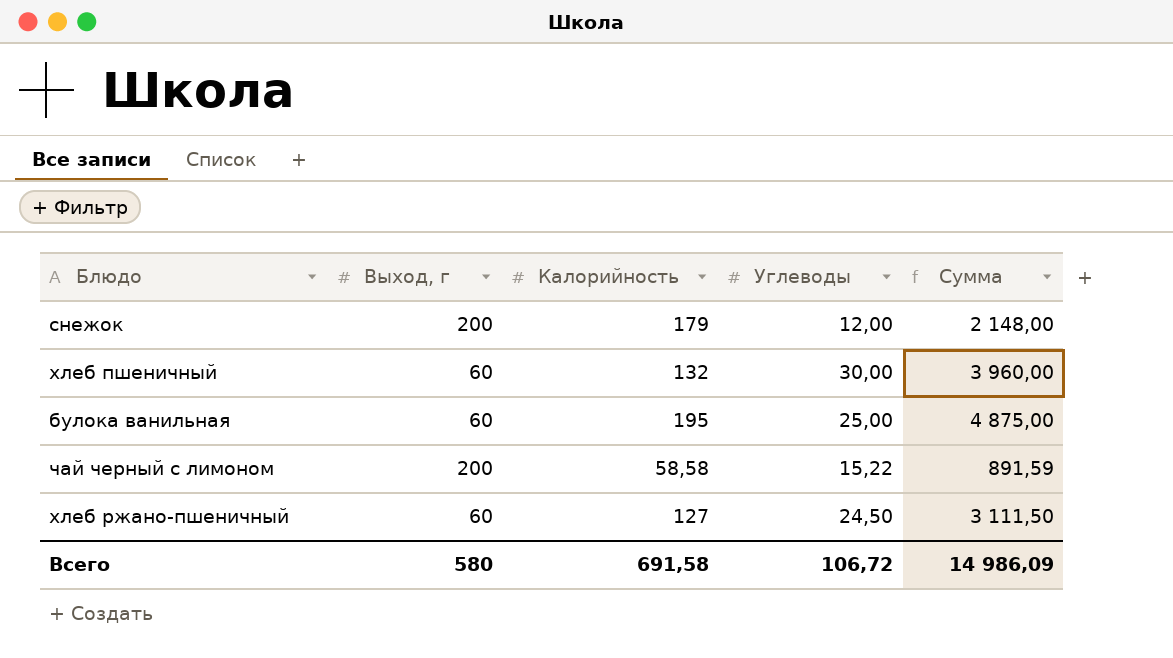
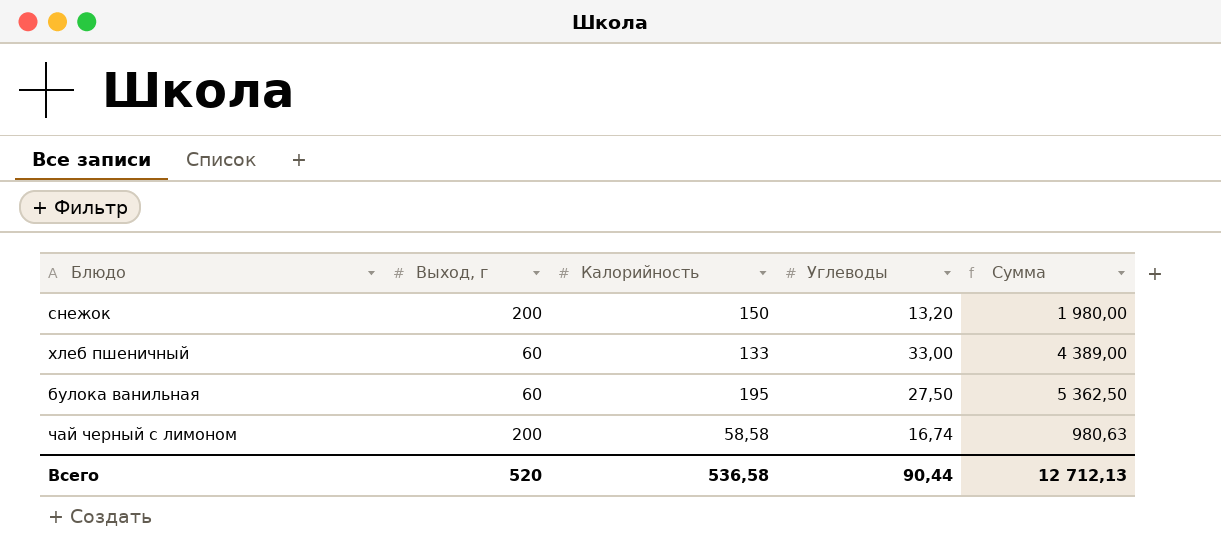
row хлеб ржано-пшеничный: 60 | 127 | 24,50 | 3 111,50 -> none
снежок | Калорийность: 179 -> 150
снежок | Углеводы: 12,00 -> 13,20
снежок | Сумма: 2 148,00 -> 1 980,00
хлеб пшеничный | Калорийность: 132 -> 133
хлеб пшеничный | Углеводы: 30,00 -> 33,00
хлеб пшеничный | Сумма: 3 960,00 -> 4 389,00
булока ванильная | Углеводы: 25,00 -> 27,50
булока ванильная | Сумма: 4 875,00 -> 5 362,50
чай черный с лимоном | Углеводы: 15,22 -> 16,74
чай черный с лимоном | Сумма: 891,59 -> 980,63
Всего | Выход, г: 580 -> 520
Всего | Калорийность: 691,58 -> 536,58
Всего | Углеводы: 106,72 -> 90,44
Всего | Сумма: 14 986,09 -> 12 712,13

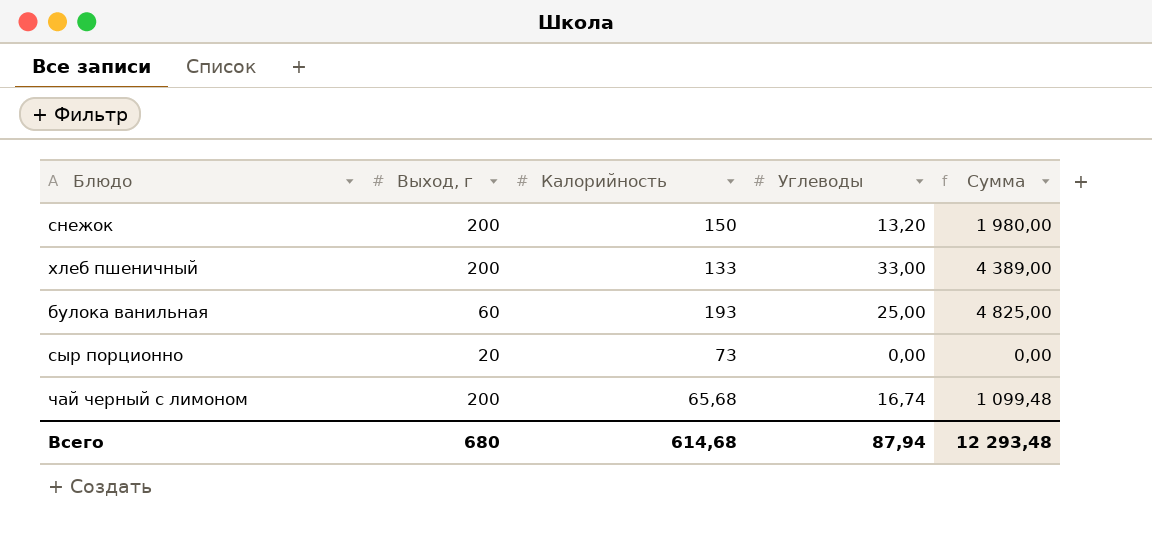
хлеб пшеничный | Выход, г: 60 -> 200
булока ванильная | Калорийность: 195 -> 193
булока ванильная | Углеводы: 27,50 -> 25,00
булока ванильная | Сумма: 5 362,50 -> 4 825,00
row сыр порционно: none -> 20 | 73 | 0,00 | 0,00
чай черный с лимоном | Калорийность: 58,58 -> 65,68
чай черный с лимоном | Сумма: 980,63 -> 1 099,48
Всего | Выход, г: 520 -> 680
Всего | Калорийность: 536,58 -> 614,68
Всего | Углеводы: 90,44 -> 87,94
Всего | Сумма: 12 712,13 -> 12 293,48

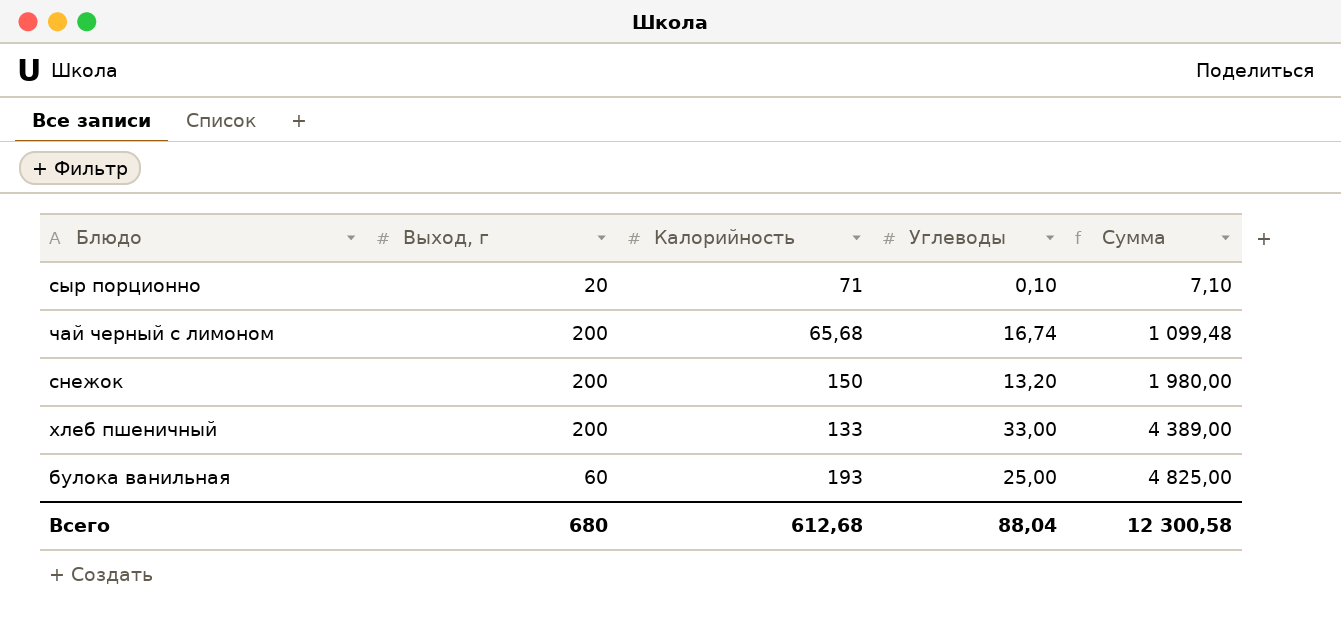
row order: none -> Сумма ascending
сыр порционно | Калорийность: 73 -> 71
сыр порционно | Углеводы: 0,00 -> 0,10
сыр порционно | Сумма: 0,00 -> 7,10
Всего | Калорийность: 614,68 -> 612,68
Всего | Углеводы: 87,94 -> 88,04
Всего | Сумма: 12 293,48 -> 12 300,58

